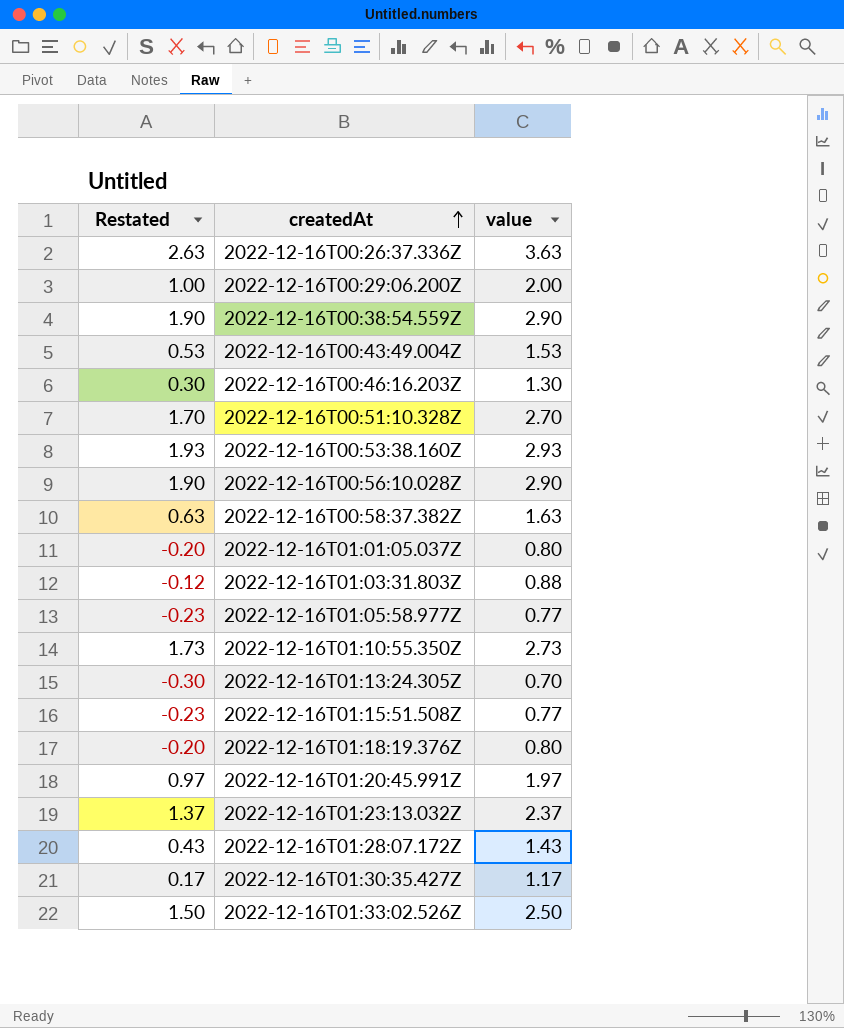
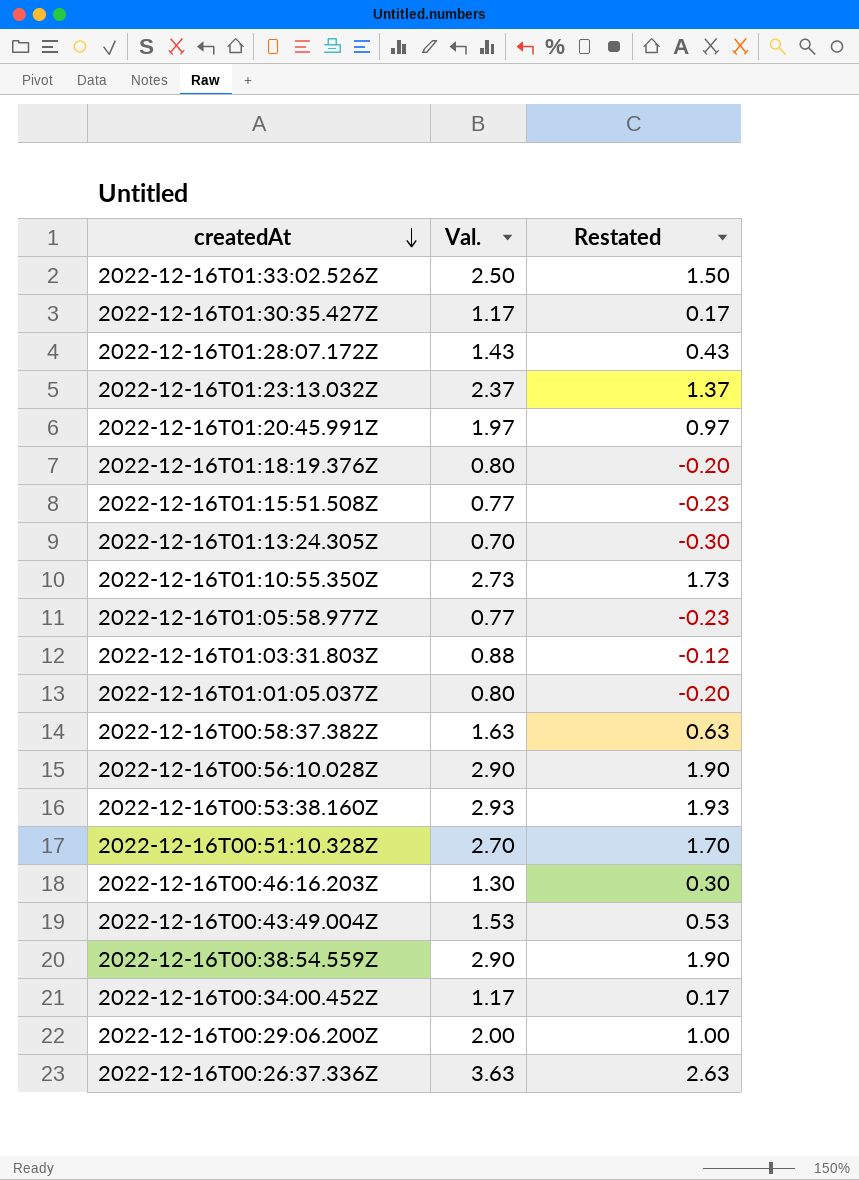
row order: createdAt ascending -> createdAt descending
column name: value -> Val.
column Restated | position: 1 -> 3
row 2022-12-16T00:34:00.452Z: none -> 1.17 | 0.17

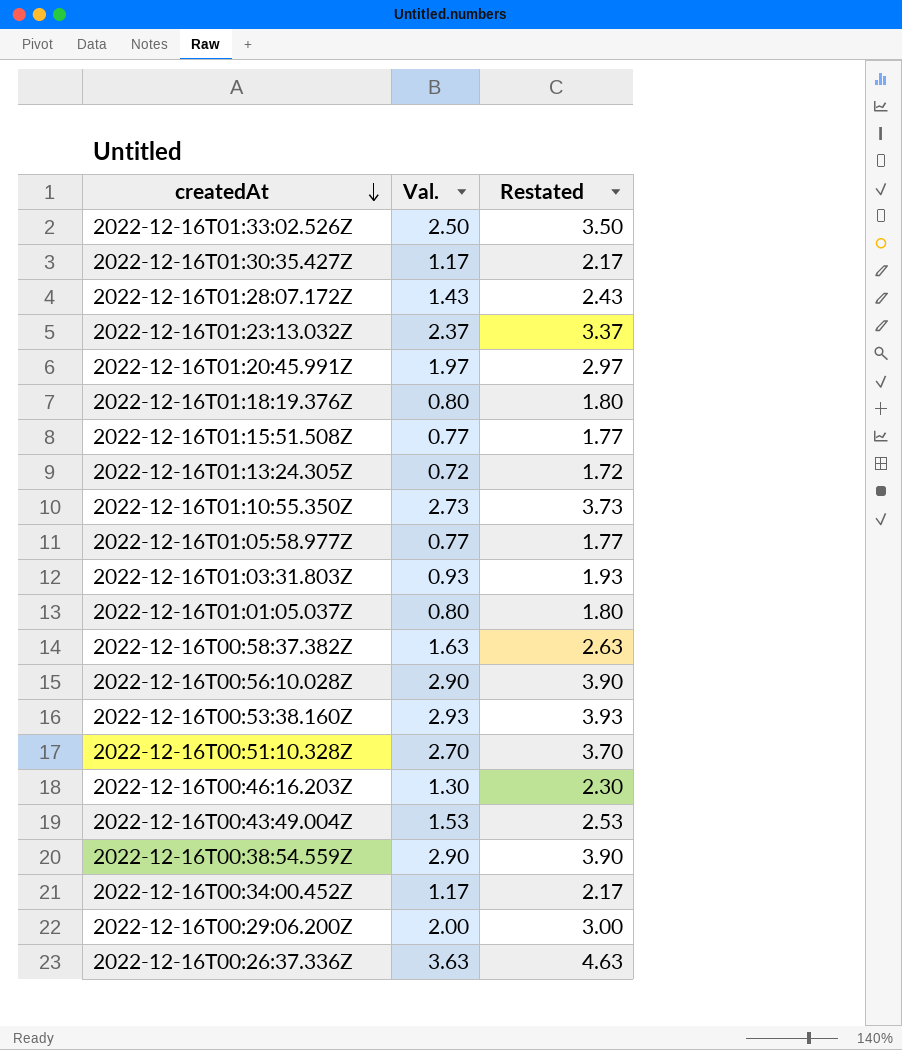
column Restated | formula: [Val.] - 1 -> [Val.] + 1
2022-12-16T01:13:24.305Z | Val.: 0.70 -> 0.72
2022-12-16T01:03:31.803Z | Val.: 0.88 -> 0.93

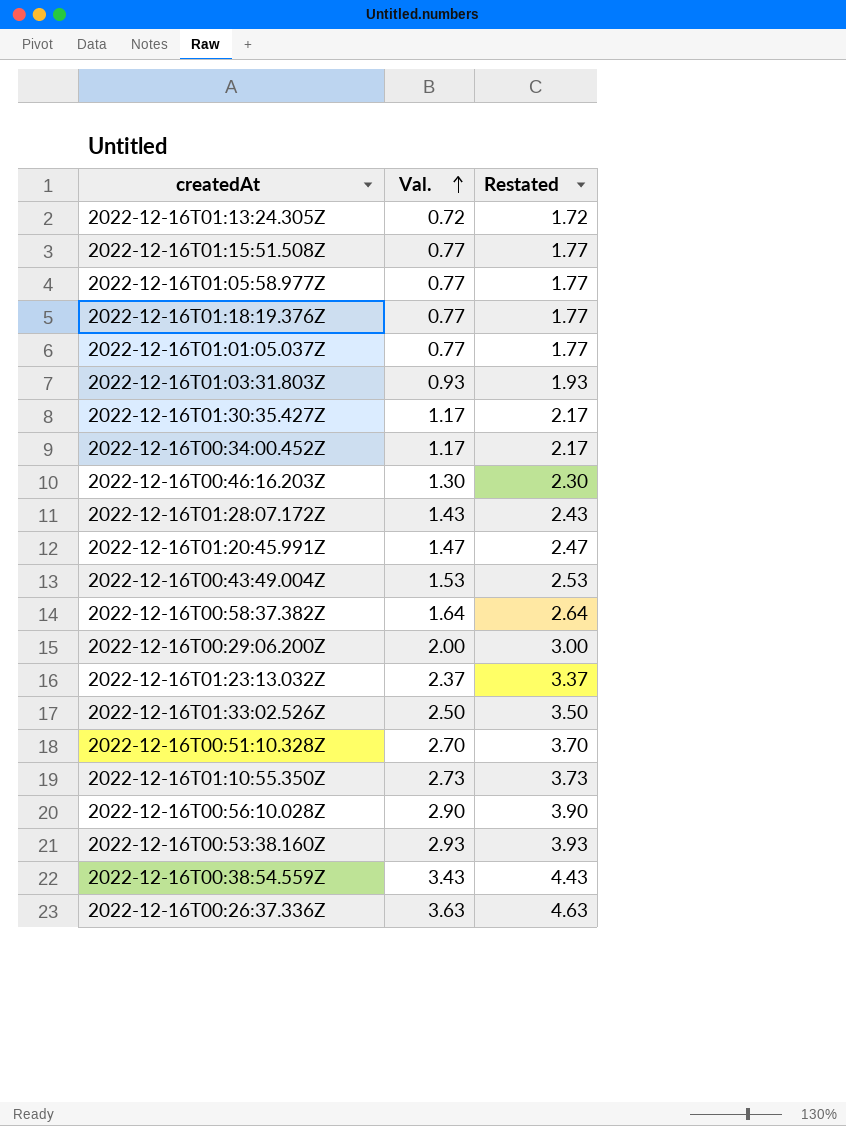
row order: createdAt descending -> Val. ascending
2022-12-16T01:18:19.376Z | Val.: 0.80 -> 0.77
2022-12-16T01:18:19.376Z | Restated: 1.80 -> 1.77
2022-12-16T01:01:05.037Z | Val.: 0.80 -> 0.77
2022-12-16T01:01:05.037Z | Restated: 1.80 -> 1.77
2022-12-16T01:20:45.991Z | Val.: 1.97 -> 1.47
2022-12-16T01:20:45.991Z | Restated: 2.97 -> 2.47
2022-12-16T00:58:37.382Z | Val.: 1.63 -> 1.64
2022-12-16T00:58:37.382Z | Restated: 2.63 -> 2.64
2022-12-16T00:38:54.559Z | Val.: 2.90 -> 3.43
2022-12-16T00:38:54.559Z | Restated: 3.90 -> 4.43

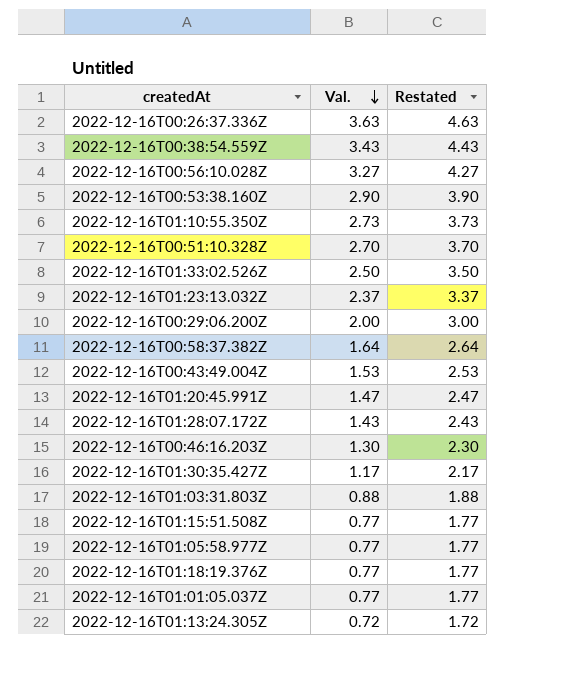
row order: Val. ascending -> Val. descending
row 2022-12-16T00:34:00.452Z: 1.17 | 2.17 -> none
2022-12-16T00:56:10.028Z | Val.: 2.90 -> 3.27
2022-12-16T00:56:10.028Z | Restated: 3.90 -> 4.27
2022-12-16T00:53:38.160Z | Val.: 2.93 -> 2.90
2022-12-16T00:53:38.160Z | Restated: 3.93 -> 3.90
2022-12-16T01:03:31.803Z | Val.: 0.93 -> 0.88
2022-12-16T01:03:31.803Z | Restated: 1.93 -> 1.88

